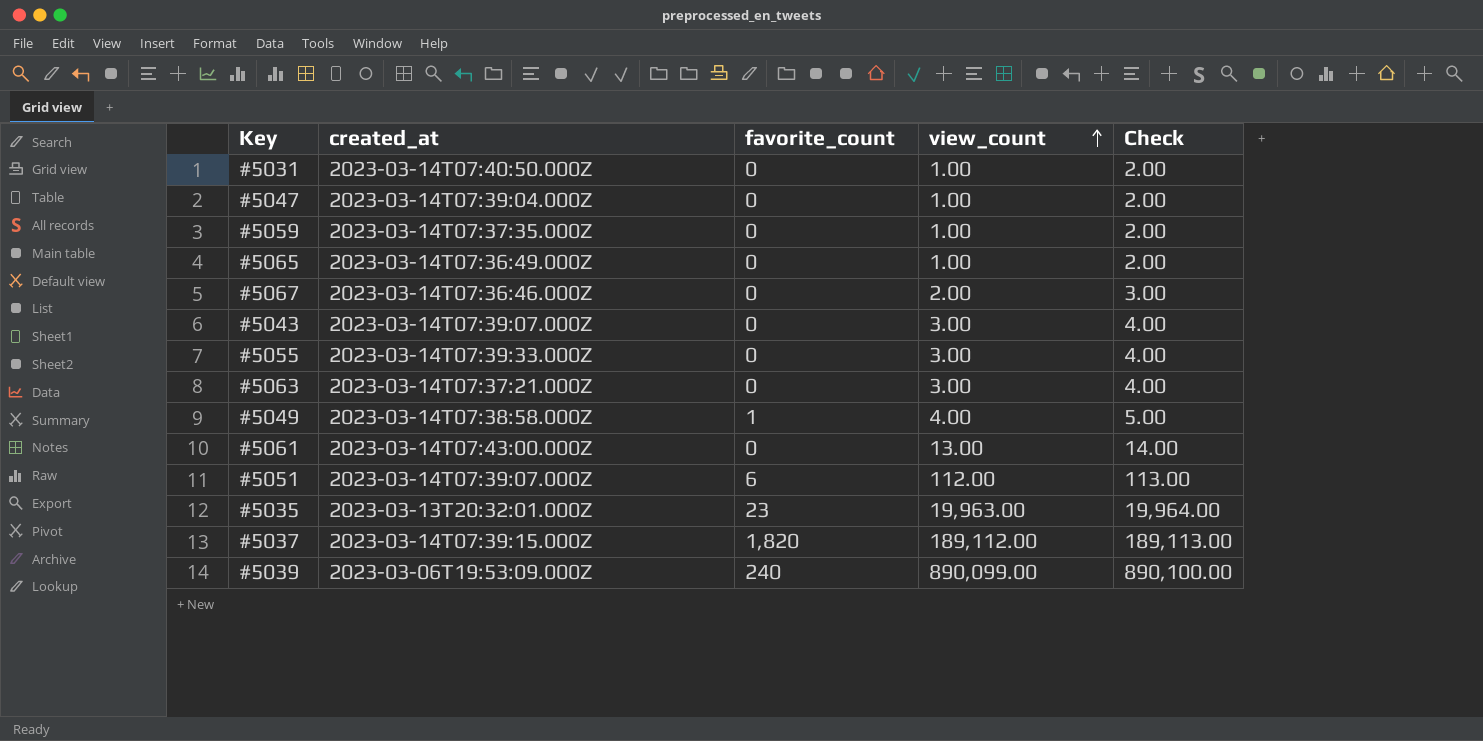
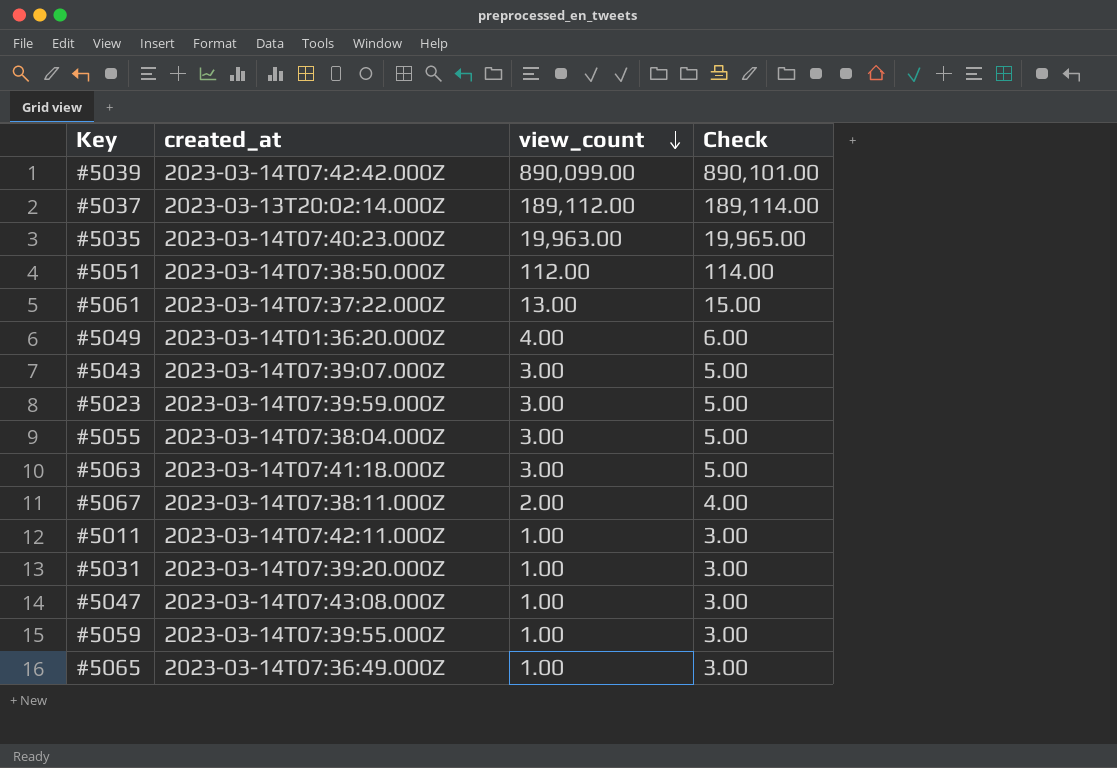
row order: view_count ascending -> view_count descending
column favorite_count | position: 3 -> none
column Check | formula: [view_count] + 1 -> [view_count] + 2
#5039 | created_at: 2023-03-06T19:53:09.000Z -> 2023-03-14T07:42:42.000Z
#5037 | created_at: 2023-03-14T07:39:15.000Z -> 2023-03-13T20:02:14.000Z
#5035 | created_at: 2023-03-13T20:32:01.000Z -> 2023-03-14T07:40:23.000Z
#5051 | created_at: 2023-03-14T07:39:07.000Z -> 2023-03-14T07:38:50.000Z
#5061 | created_at: 2023-03-14T07:43:00.000Z -> 2023-03-14T07:37:22.000Z
#5049 | created_at: 2023-03-14T07:38:58.000Z -> 2023-03-14T01:36:20.000Z
row #5023: none -> 2023-03-14T07:39:59.000Z | 3.00 | 5.00
#5055 | created_at: 2023-03-14T07:39:33.000Z -> 2023-03-14T07:38:04.000Z
#5063 | created_at: 2023-03-14T07:37:21.000Z -> 2023-03-14T07:41:18.000Z
#5067 | created_at: 2023-03-14T07:36:46.000Z -> 2023-03-14T07:38:11.000Z
row #5011: none -> 2023-03-14T07:42:11.000Z | 1.00 | 3.00
#5031 | created_at: 2023-03-14T07:40:50.000Z -> 2023-03-14T07:39:20.000Z
#5047 | created_at: 2023-03-14T07:39:04.000Z -> 2023-03-14T07:43:08.000Z
#5059 | created_at: 2023-03-14T07:37:35.000Z -> 2023-03-14T07:39:55.000Z

